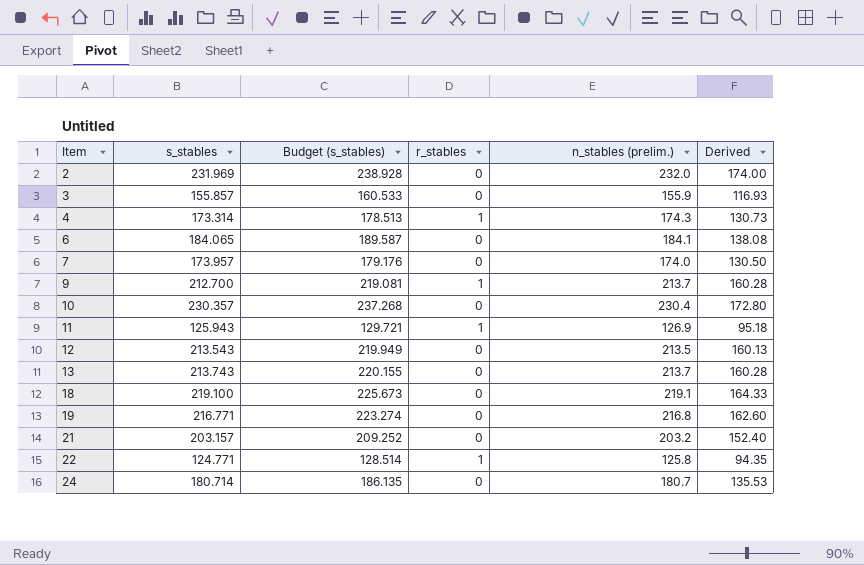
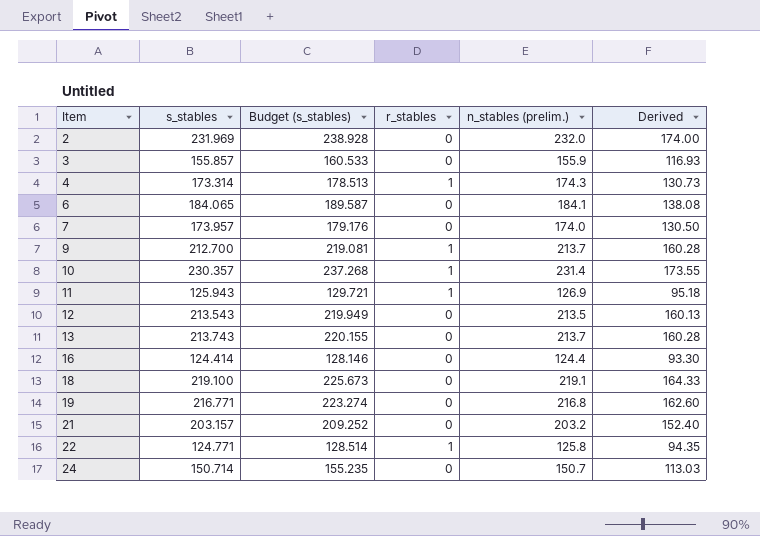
10 | r_stables: 0 -> 1
10 | n_stables (prelim.): 230.4 -> 231.4
10 | Derived: 172.80 -> 173.55
row 16: none -> 124.414 | 128.146 | 0 | 124.4 | 93.30
24 | s_stables: 180.714 -> 150.714
24 | Budget (s_stables): 186.135 -> 155.235
24 | n_stables (prelim.): 180.7 -> 150.7
24 | Derived: 135.53 -> 113.03

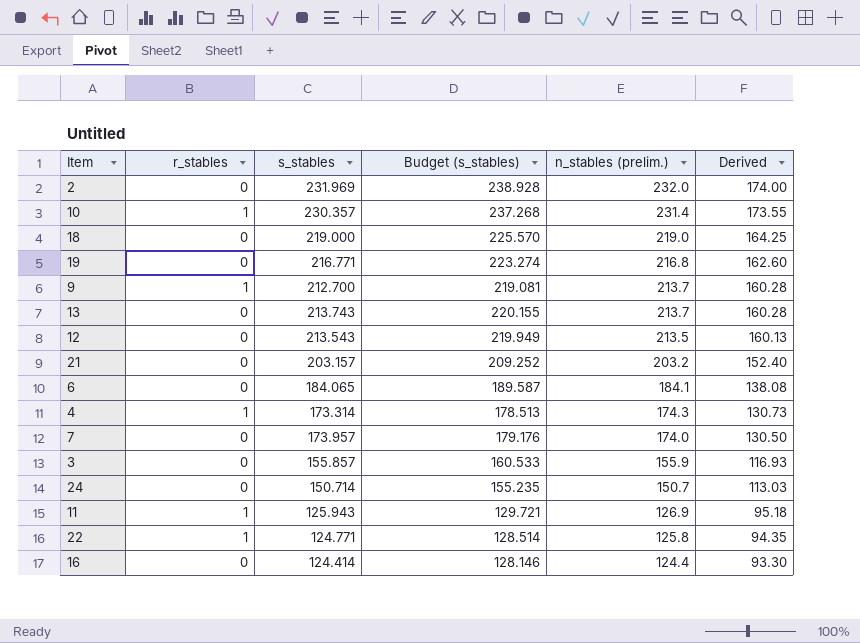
row order: Item ascending -> n_stables (prelim.) descending
column r_stables | position: 4 -> 2
18 | s_stables: 219.100 -> 219.000
18 | Budget (s_stables): 225.673 -> 225.570
18 | n_stables (prelim.): 219.1 -> 219.0
18 | Derived: 164.33 -> 164.25

